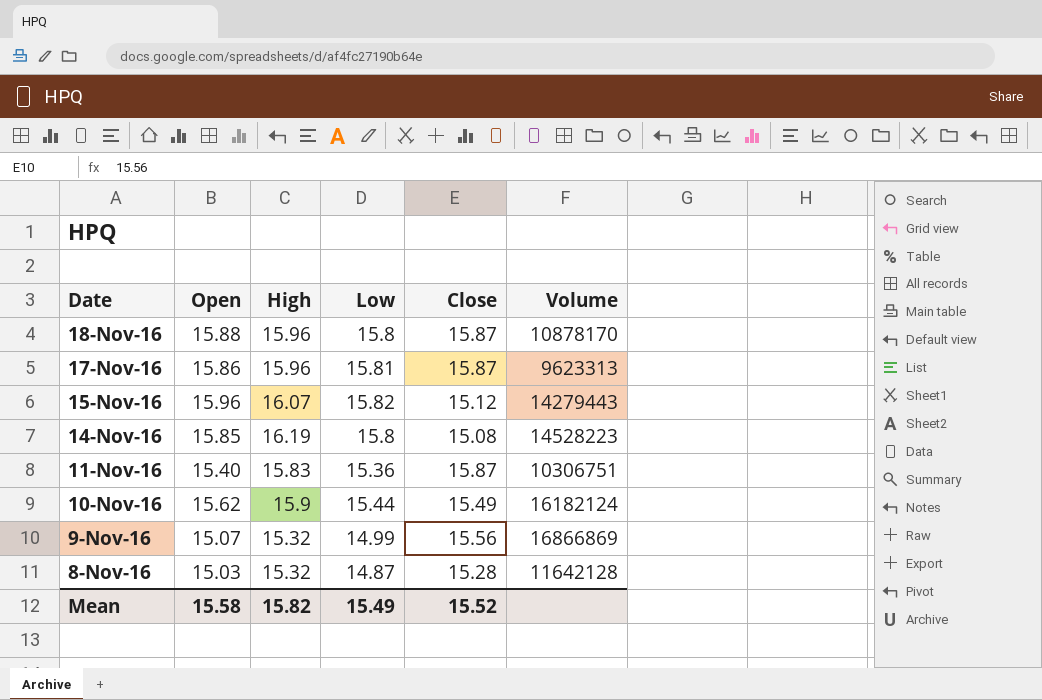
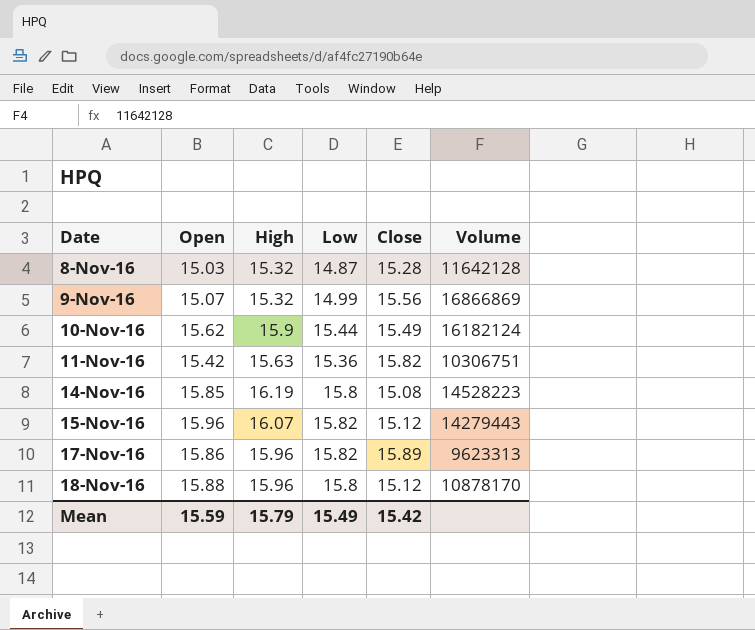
row order: Date descending -> Date ascending
11-Nov-16 | Open: 15.40 -> 15.42
11-Nov-16 | High: 15.83 -> 15.63
11-Nov-16 | Close: 15.87 -> 15.82
17-Nov-16 | Low: 15.81 -> 15.82
17-Nov-16 | Close: 15.87 -> 15.89
18-Nov-16 | Close: 15.87 -> 15.12
Mean | Open: 15.58 -> 15.59
Mean | High: 15.82 -> 15.79
Mean | Close: 15.52 -> 15.42

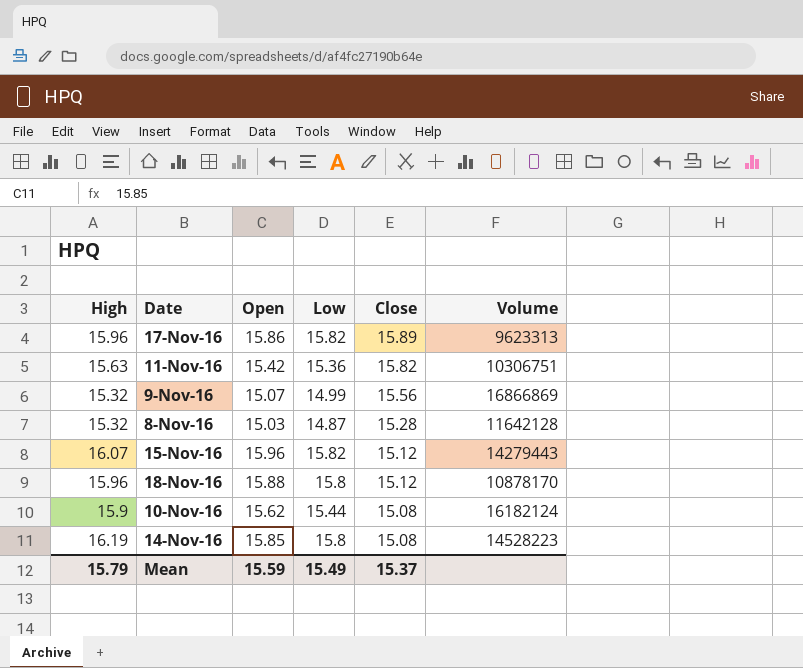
row order: Date ascending -> Close descending
column High | position: 3 -> 1
10-Nov-16 | Close: 15.49 -> 15.08
Mean | Close: 15.42 -> 15.37

